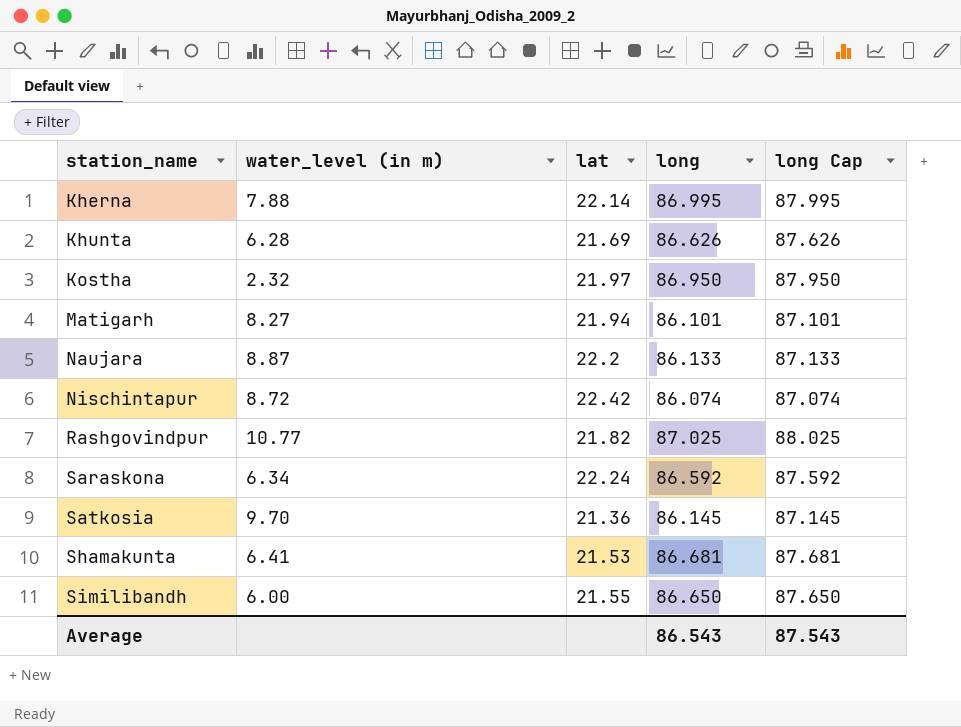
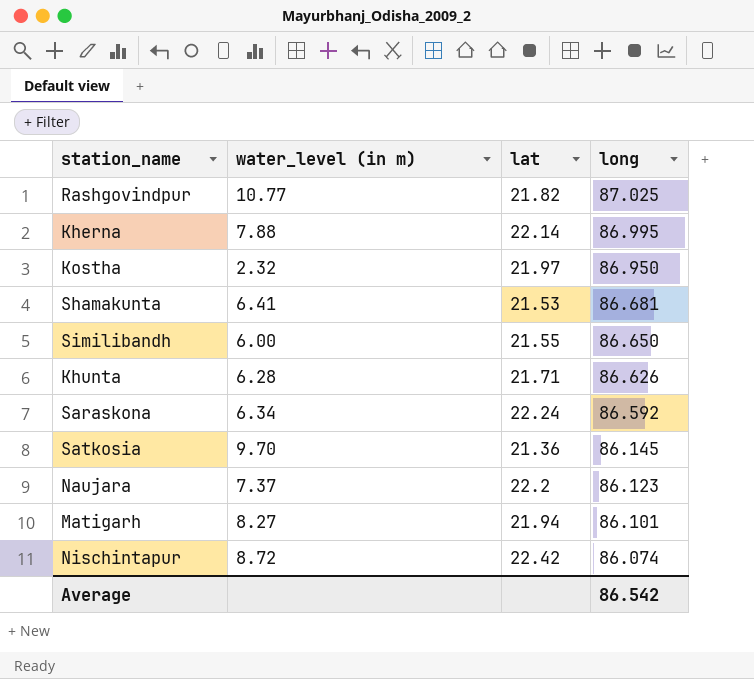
row order: station_name ascending -> long descending
column long Cap | formula: [long] + 1 -> none
Khunta | lat: 21.69 -> 21.71
Naujara | water_level (in m): 8.87 -> 7.37
Naujara | long: 86.133 -> 86.123
Average | long: 86.543 -> 86.542

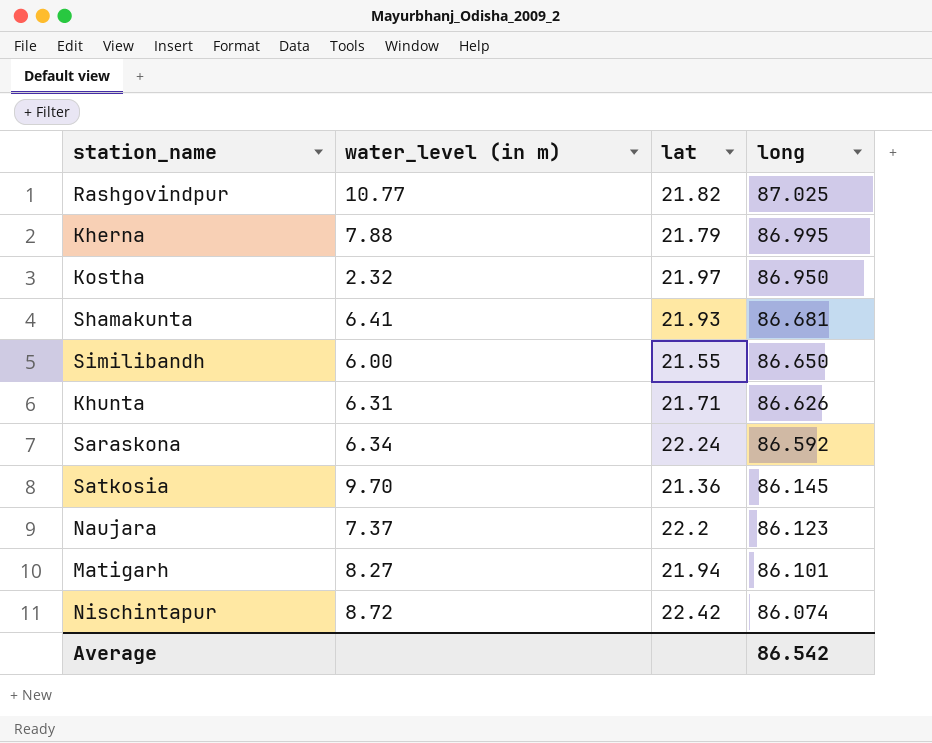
Kherna | lat: 22.14 -> 21.79
Shamakunta | lat: 21.53 -> 21.93
Khunta | water_level (in m): 6.28 -> 6.31

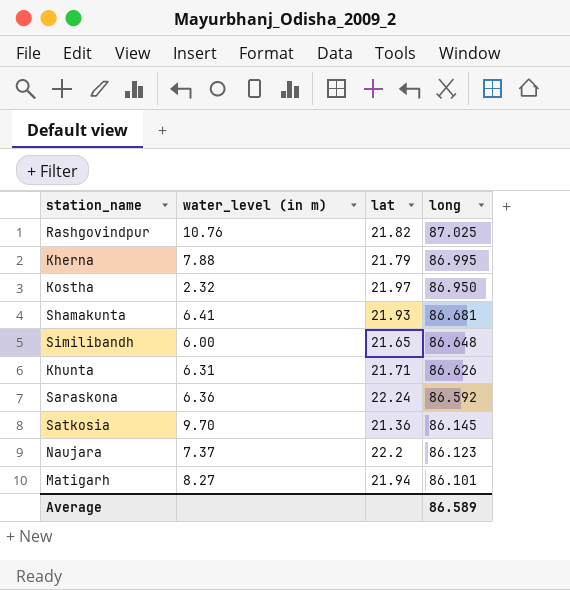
row Nischintapur: 8.72 | 22.42 | 86.074 -> none
Rashgovindpur | water_level (in m): 10.77 -> 10.76
Similibandh | lat: 21.55 -> 21.65
Similibandh | long: 86.650 -> 86.648
Saraskona | water_level (in m): 6.34 -> 6.36
Average | long: 86.542 -> 86.589

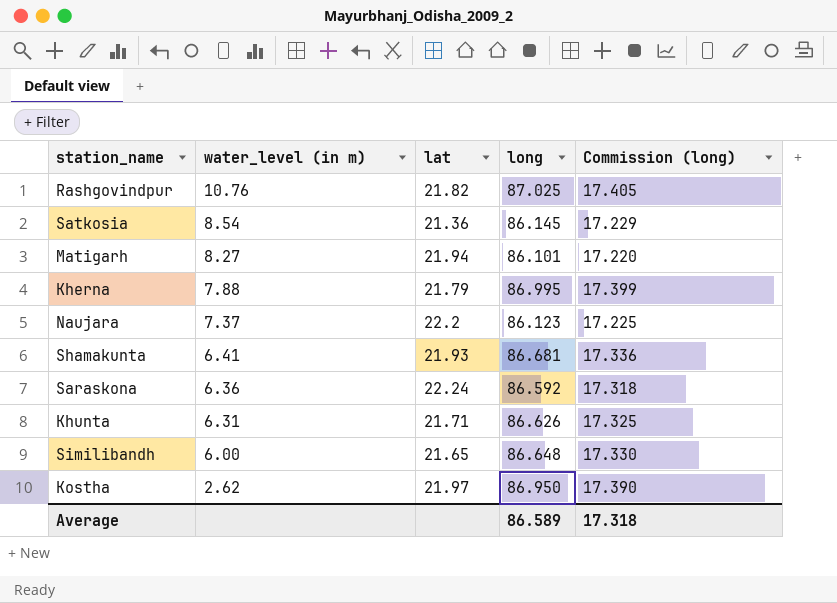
row order: long descending -> water_level (in m) descending
column Commission (long) | formula: none -> [long] * 0.2
Satkosia | water_level (in m): 9.70 -> 8.54
Kostha | water_level (in m): 2.32 -> 2.62

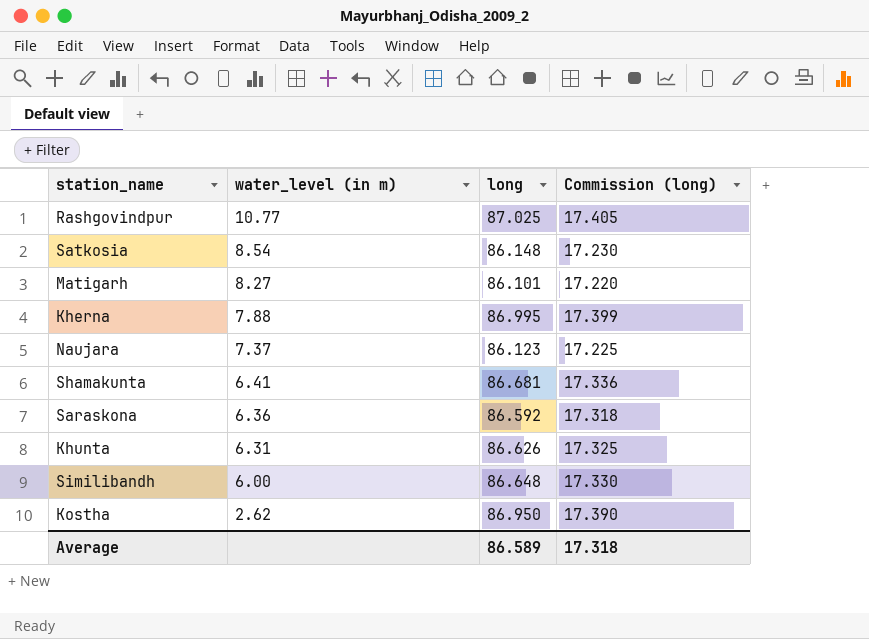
column lat | position: 3 -> none
Rashgovindpur | water_level (in m): 10.76 -> 10.77
Satkosia | long: 86.145 -> 86.148
Satkosia | Commission (long): 17.229 -> 17.230

